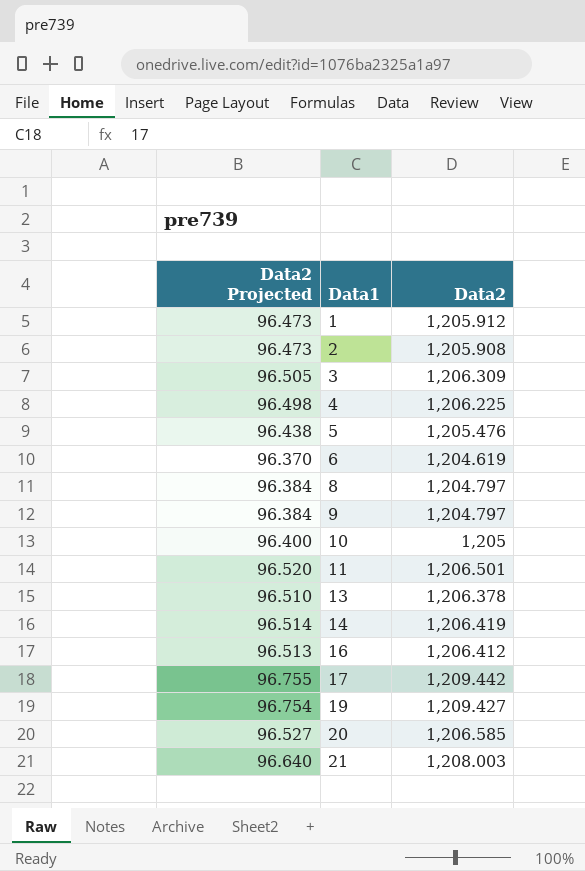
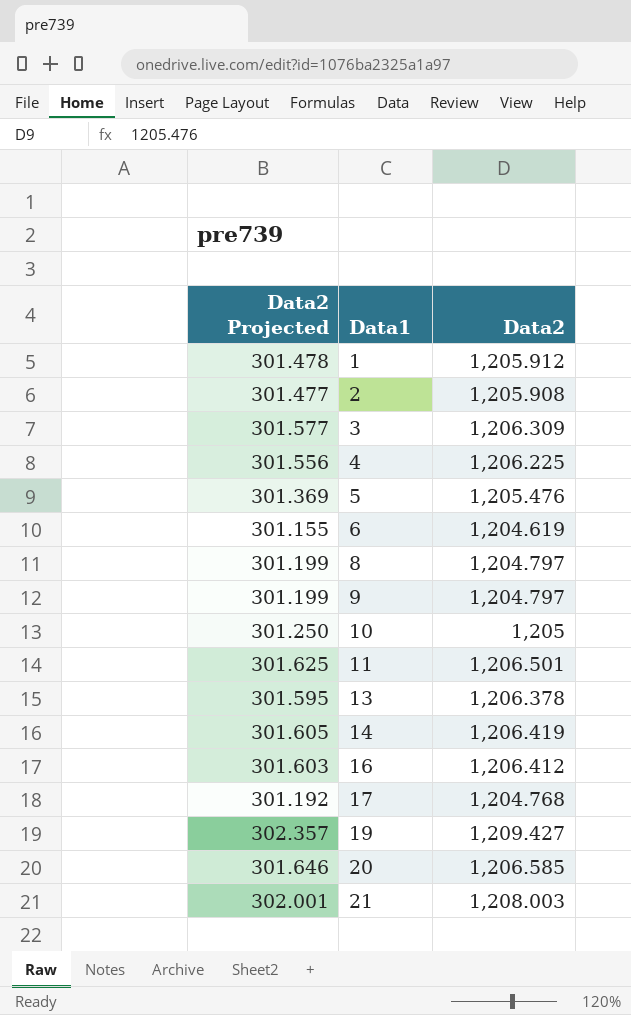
column Data2 Projected | formula: [Data2] * 0.08 -> [Data2] * 0.25
17 | Data2: 1,209.442 -> 1,204.768

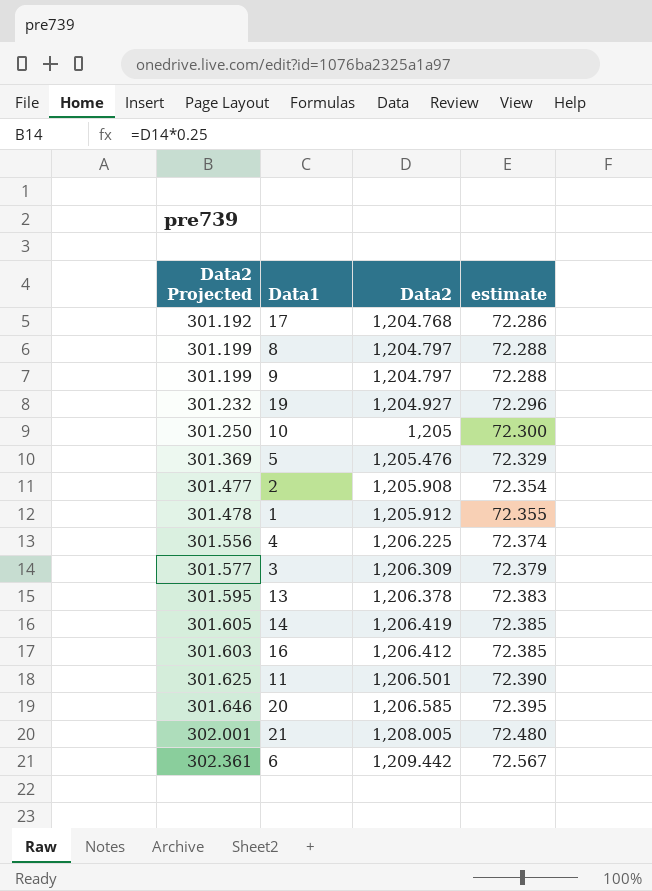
row order: Data1 ascending -> estimate ascending
column estimate | formula: none -> [Data2] * 0.06
19 | Data2 Projected: 302.357 -> 301.232
19 | Data2: 1,209.427 -> 1,204.927
21 | Data2: 1,208.003 -> 1,208.005
6 | Data2 Projected: 301.155 -> 302.361
6 | Data2: 1,204.619 -> 1,209.442

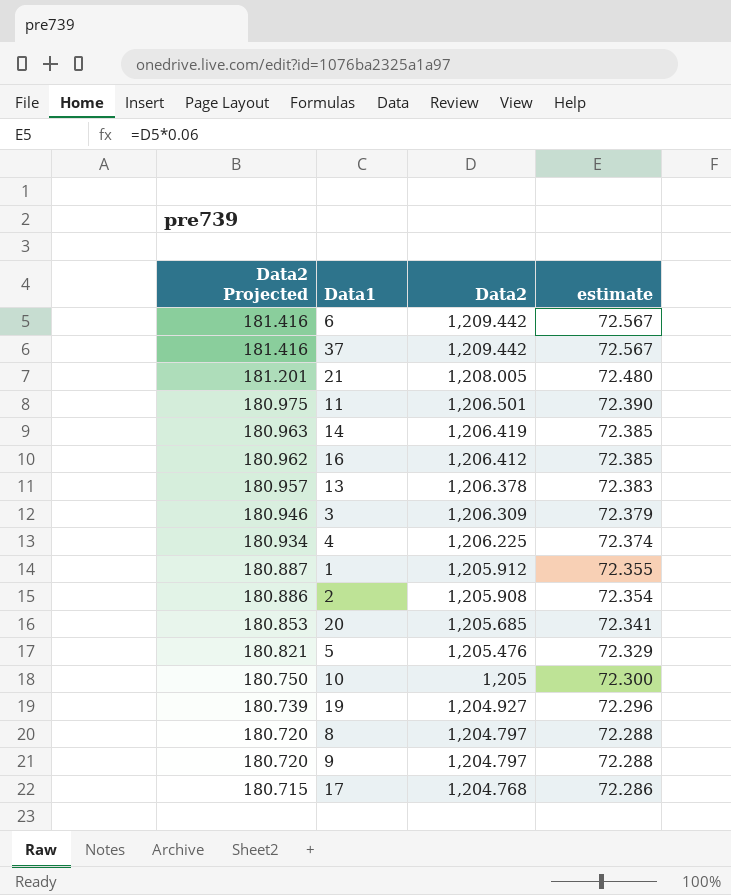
row order: estimate ascending -> Data2 Projected descending
column Data2 Projected | formula: [Data2] * 0.25 -> [Data2] * 0.15
row 37: none -> 181.416 | 1,209.442 | 72.567
20 | Data2: 1,206.585 -> 1,205.685
20 | estimate: 72.395 -> 72.341

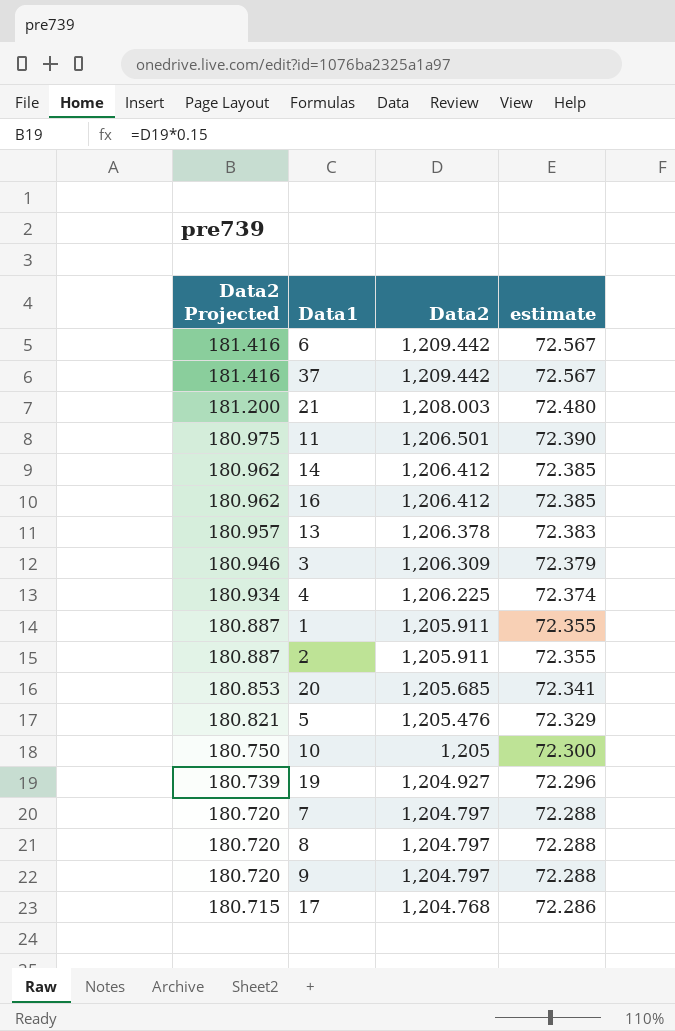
21 | Data2 Projected: 181.201 -> 181.200
21 | Data2: 1,208.005 -> 1,208.003
14 | Data2 Projected: 180.963 -> 180.962
14 | Data2: 1,206.419 -> 1,206.412
1 | Data2: 1,205.912 -> 1,205.911
2 | Data2 Projected: 180.886 -> 180.887
2 | Data2: 1,205.908 -> 1,205.911
2 | estimate: 72.354 -> 72.355
row 7: none -> 180.720 | 1,204.797 | 72.288

